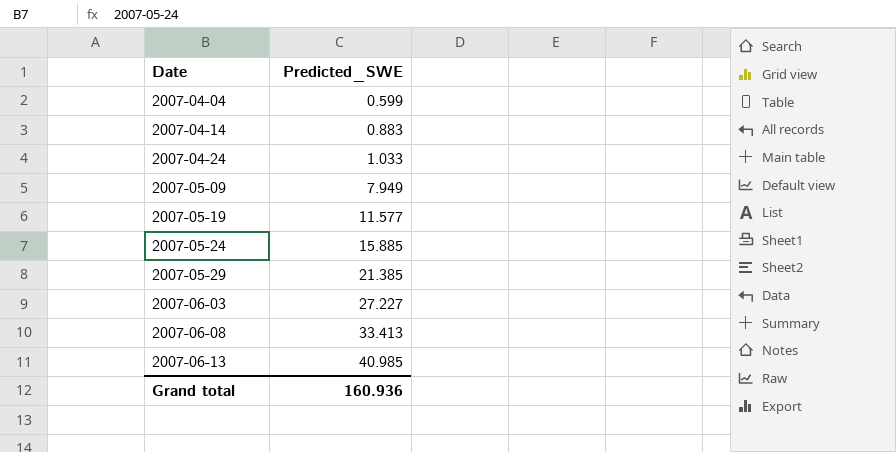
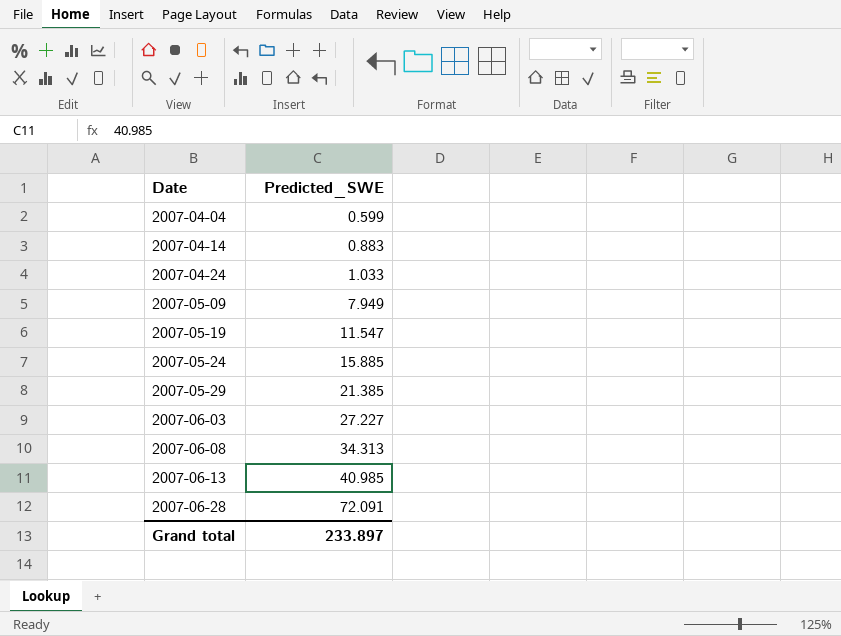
2007-05-19 | Predicted_SWE: 11.577 -> 11.547
2007-06-08 | Predicted_SWE: 33.413 -> 34.313
row 2007-06-28: none -> 72.091
Grand total | Predicted_SWE: 160.936 -> 233.897

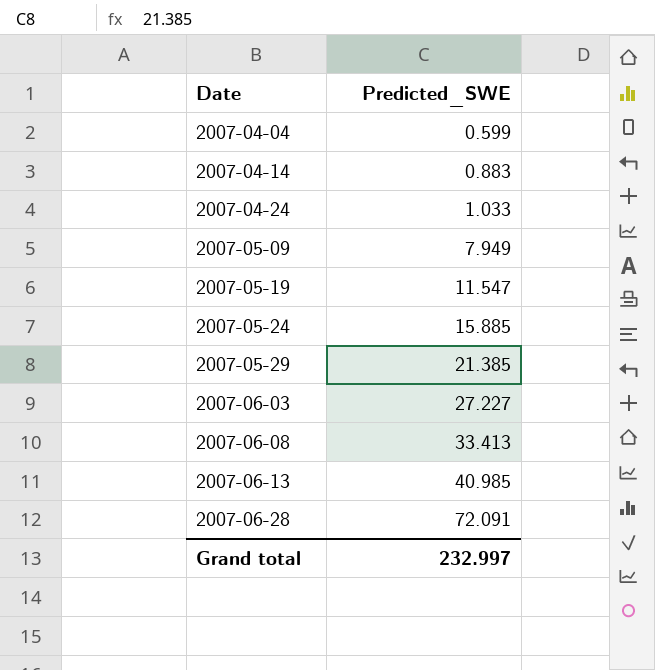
2007-06-08 | Predicted_SWE: 34.313 -> 33.413
Grand total | Predicted_SWE: 233.897 -> 232.997

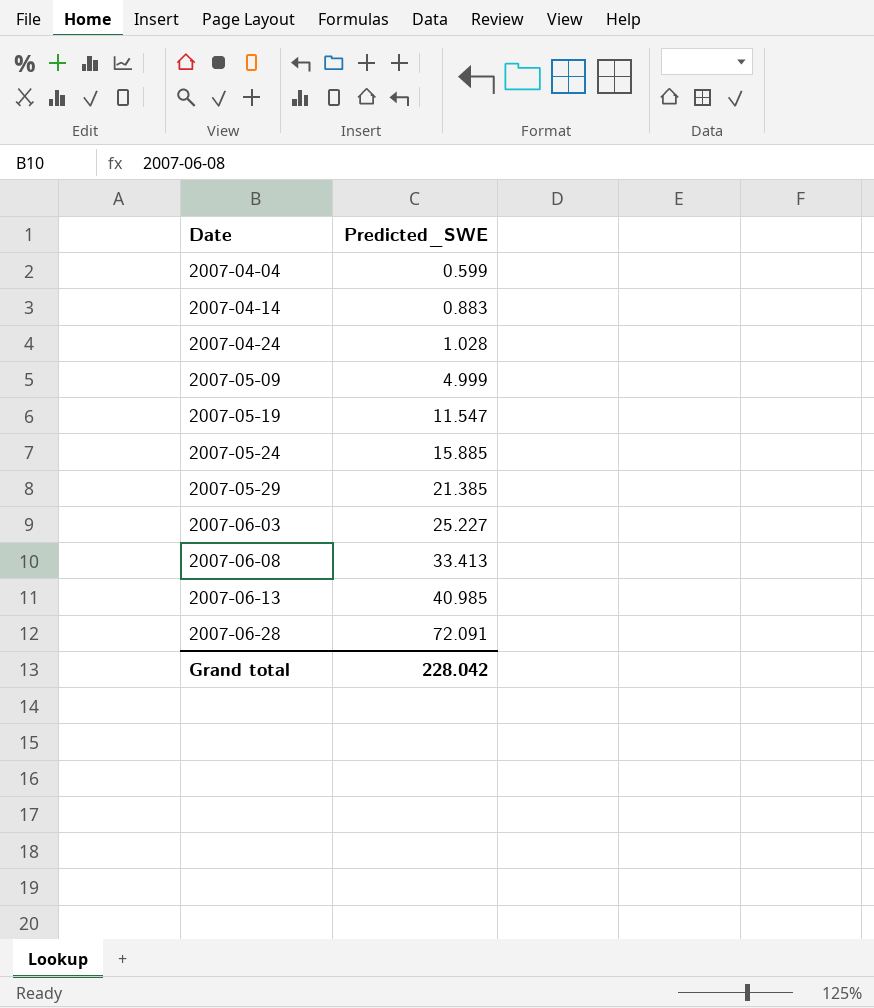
2007-04-24 | Predicted_SWE: 1.033 -> 1.028
2007-05-09 | Predicted_SWE: 7.949 -> 4.999
2007-06-03 | Predicted_SWE: 27.227 -> 25.227
Grand total | Predicted_SWE: 232.997 -> 228.042

